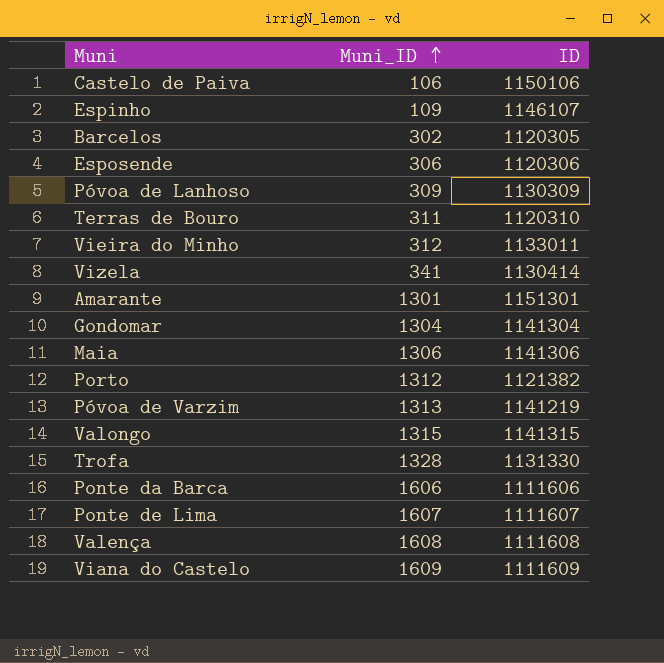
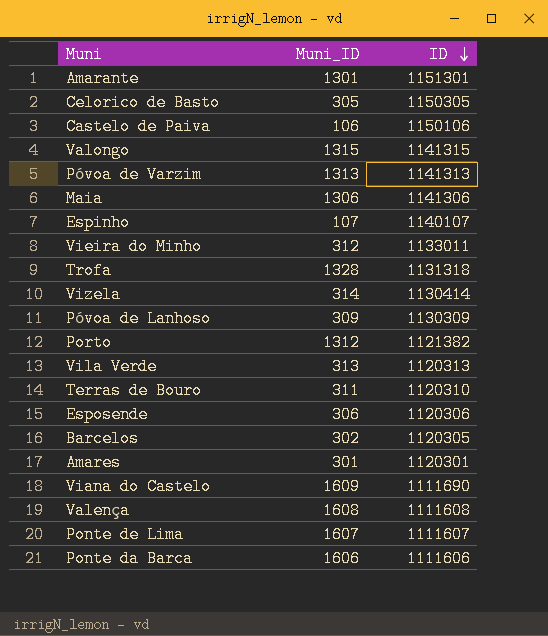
row order: Muni_ID ascending -> ID descending
row Gondomar: 1304 | 1141304 -> none
row Celorico de Basto: none -> 305 | 1150305
Póvoa de Varzim | ID: 1141219 -> 1141313
Espinho | Muni_ID: 109 -> 107
Espinho | ID: 1146107 -> 1140107
Trofa | ID: 1131330 -> 1131318
Vizela | Muni_ID: 341 -> 314
row Vila Verde: none -> 313 | 1120313
row Amares: none -> 301 | 1120301
Viana do Castelo | ID: 1111609 -> 1111690

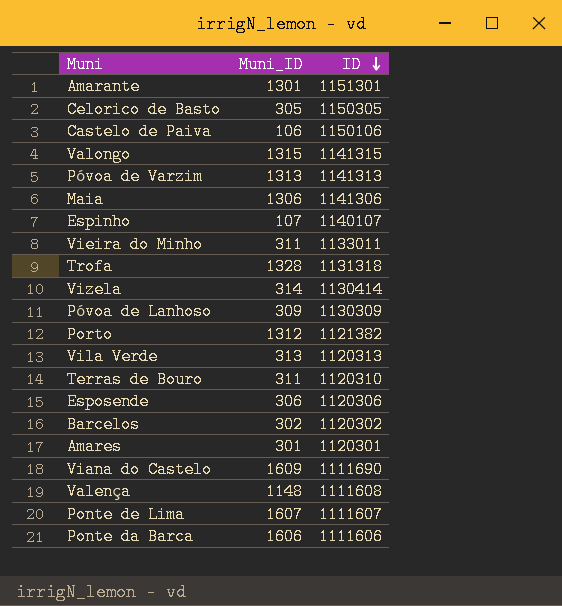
Vieira do Minho | Muni_ID: 312 -> 311
Barcelos | ID: 1120305 -> 1120302
Valença | Muni_ID: 1608 -> 1148

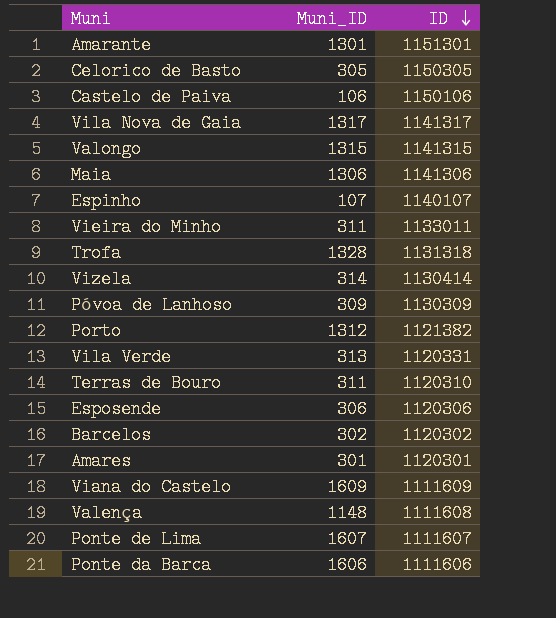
row Póvoa de Varzim: 1313 | 1141313 -> none
row Vila Nova de Gaia: none -> 1317 | 1141317
Vila Verde | ID: 1120313 -> 1120331
Viana do Castelo | ID: 1111690 -> 1111609

